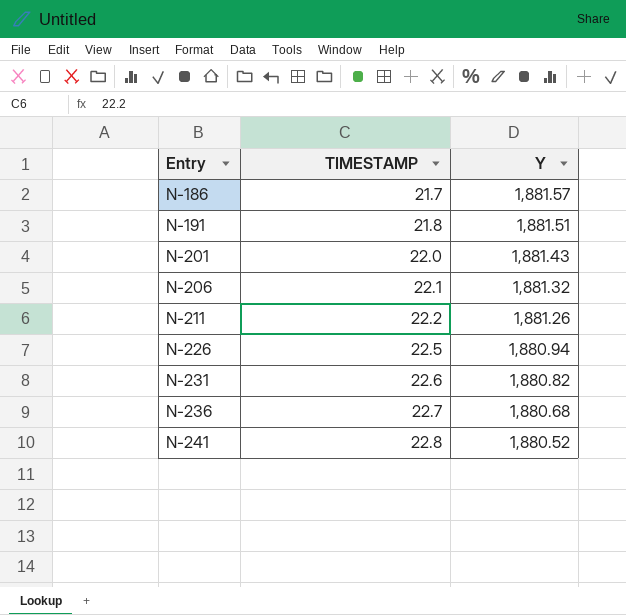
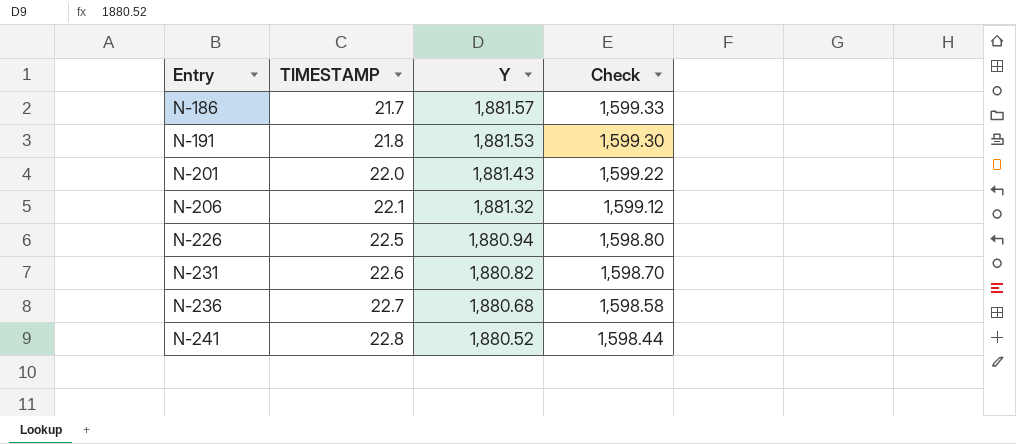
column Check | formula: none -> [Y] * 0.85
row N-211: 22.2 | 1,881.26 -> none
N-191 | Y: 1,881.51 -> 1,881.53

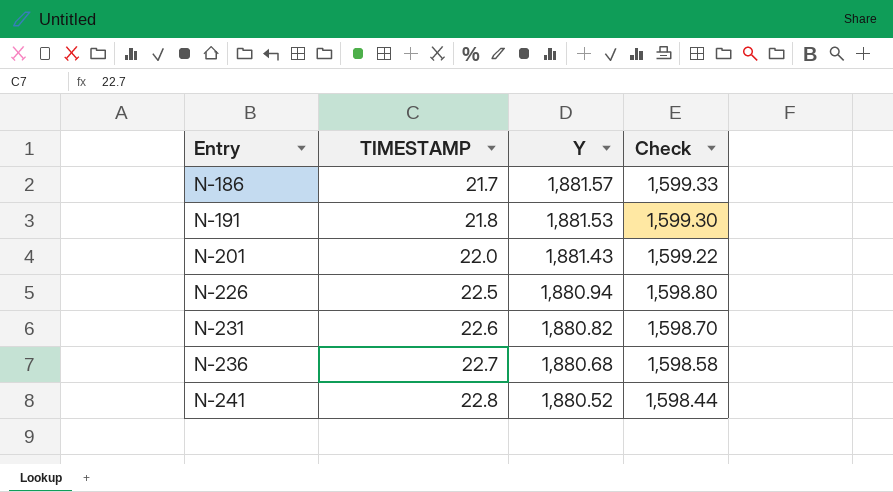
row N-206: 22.1 | 1,881.32 | 1,599.12 -> none

